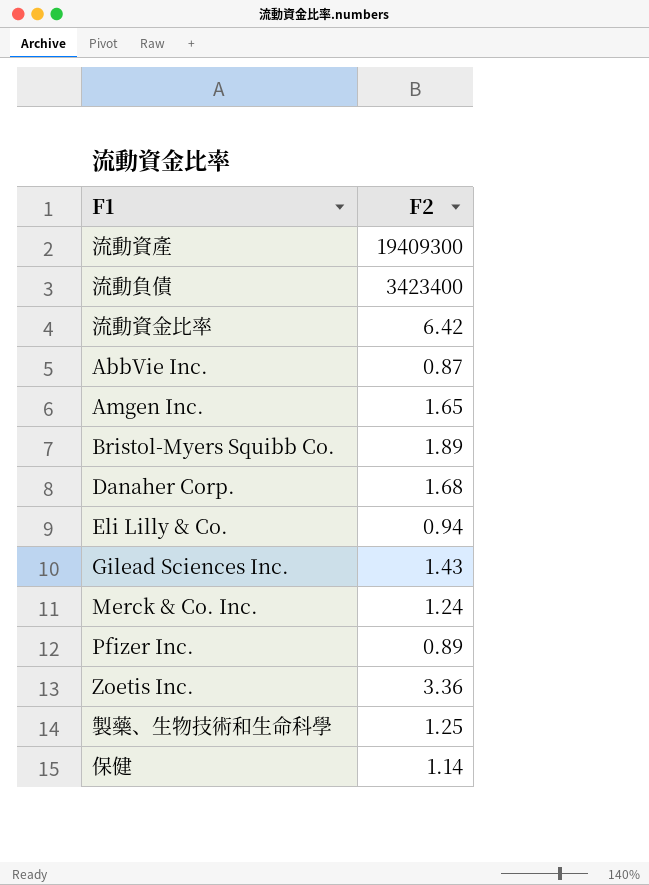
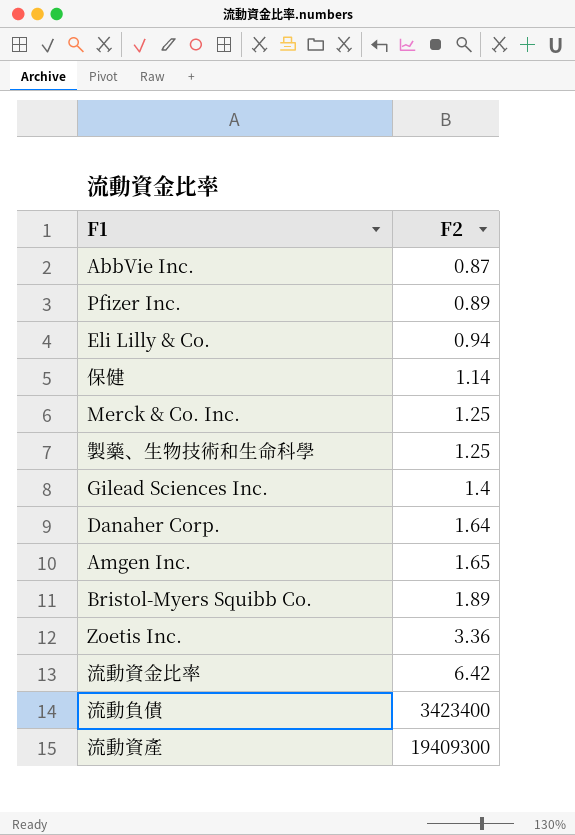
row order: none -> F2 ascending
Merck & Co. Inc. | F2: 1.24 -> 1.25
Gilead Sciences Inc. | F2: 1.43 -> 1.4
Danaher Corp. | F2: 1.68 -> 1.64

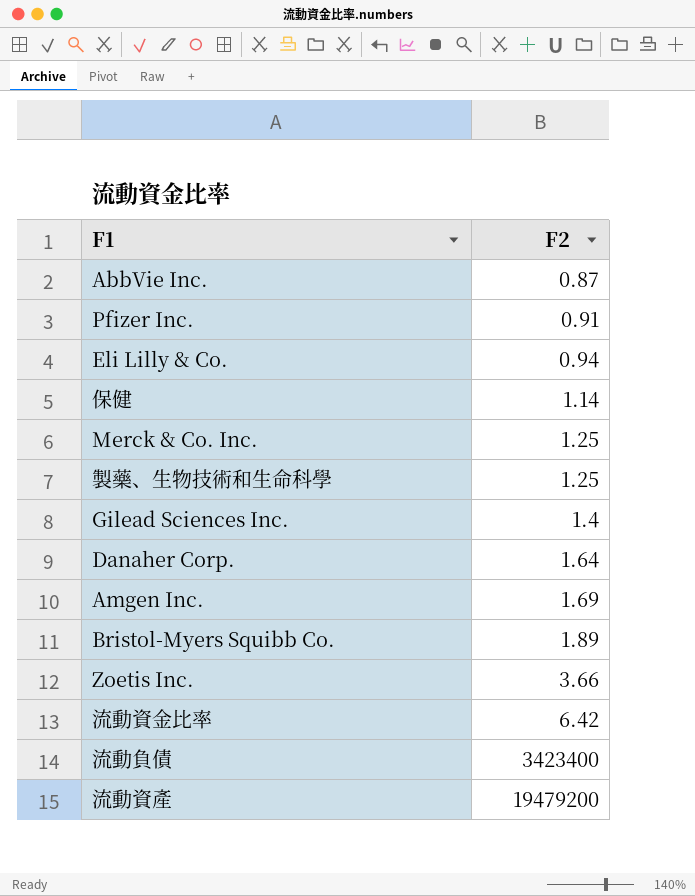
Pfizer Inc. | F2: 0.89 -> 0.91
Amgen Inc. | F2: 1.65 -> 1.69
Zoetis Inc. | F2: 3.36 -> 3.66
流動資產 | F2: 19409300 -> 19479200

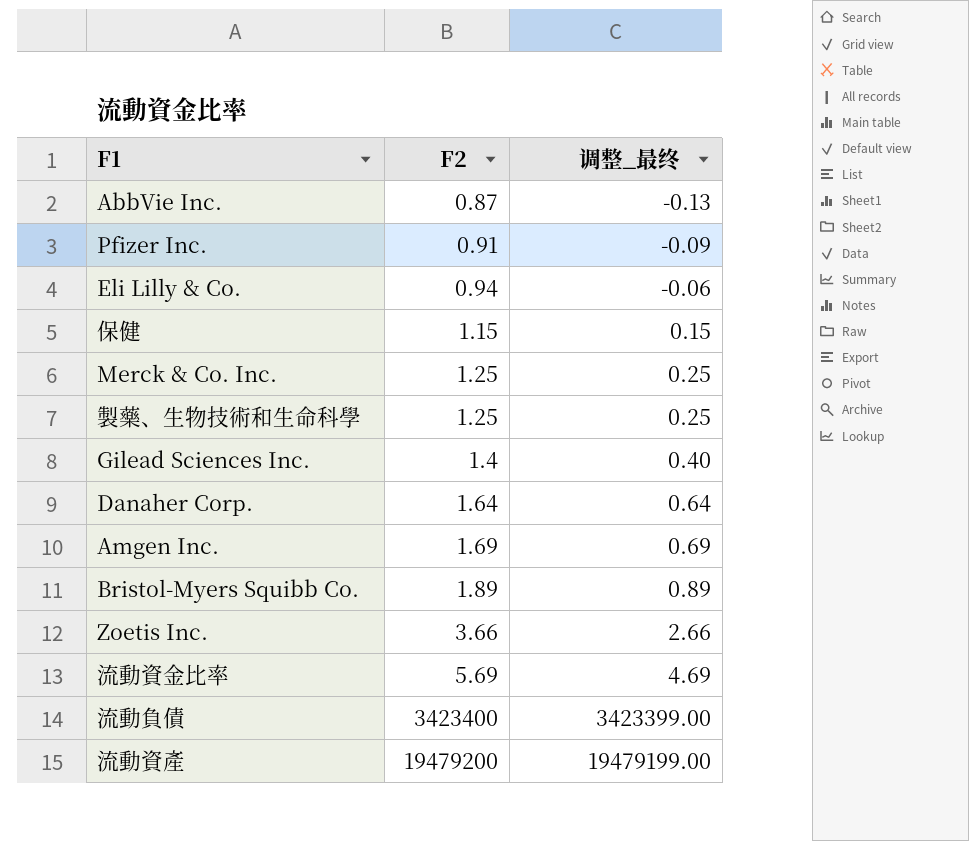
column 调整_最终 | formula: none -> [F2] - 1
保健 | F2: 1.14 -> 1.15
流動資金比率 | F2: 6.42 -> 5.69

